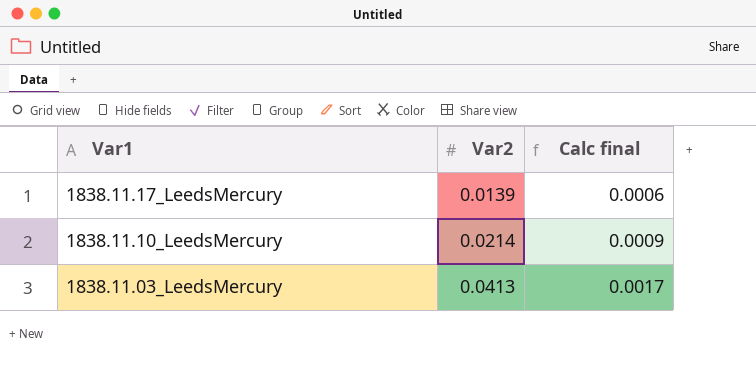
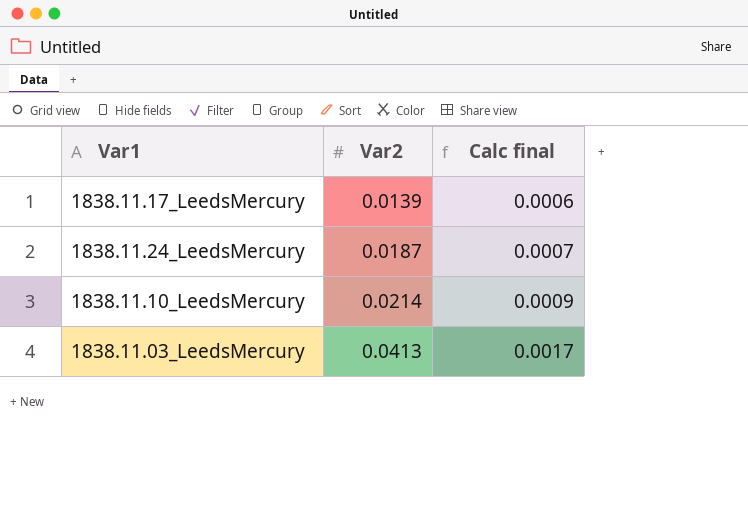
row 1838.11.24_LeedsMercury: none -> 0.0187 | 0.0007

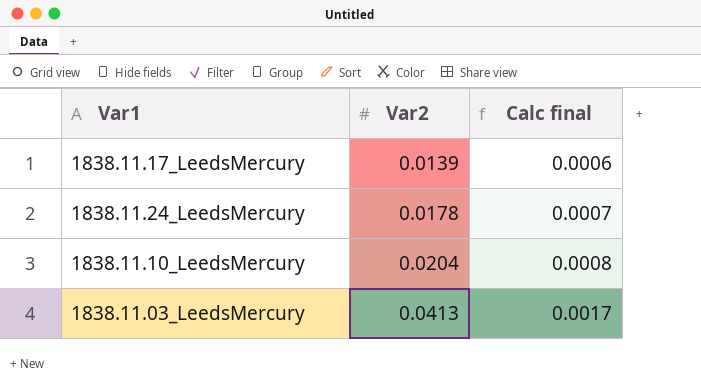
1838.11.24_LeedsMercury | Var2: 0.0187 -> 0.0178
1838.11.10_LeedsMercury | Var2: 0.0214 -> 0.0204
1838.11.10_LeedsMercury | Calc final: 0.0009 -> 0.0008

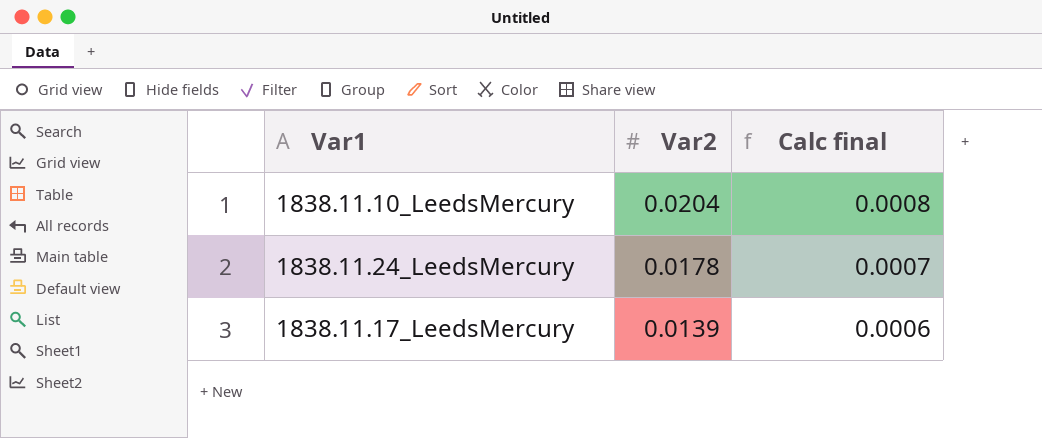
row order: Var2 ascending -> Var2 descending
row 1838.11.03_LeedsMercury: 0.0413 | 0.0017 -> none

